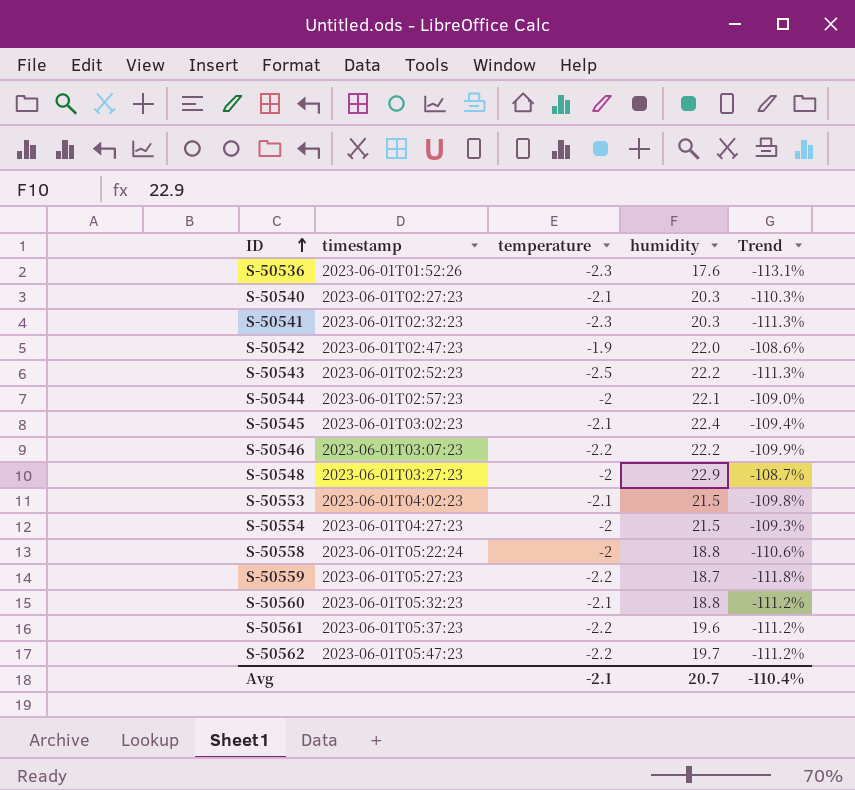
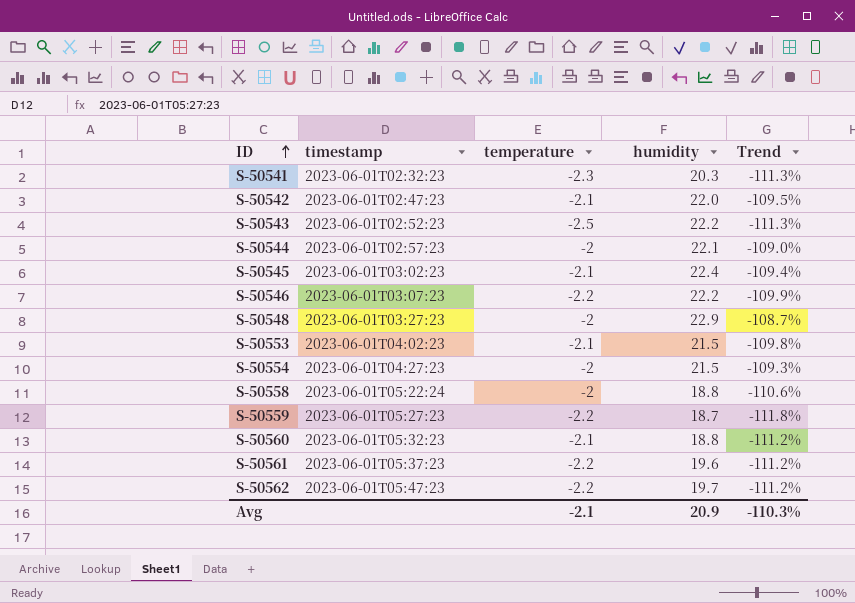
row S-50536: 2023-06-01T01:52:26 | -2.3 | 17.6 | -113.1% -> none
row S-50540: 2023-06-01T02:27:23 | -2.1 | 20.3 | -110.3% -> none
S-50542 | temperature: -1.9 -> -2.1
S-50542 | Trend: -108.6% -> -109.5%
Avg | humidity: 20.7 -> 20.9
Avg | Trend: -110.4% -> -110.3%

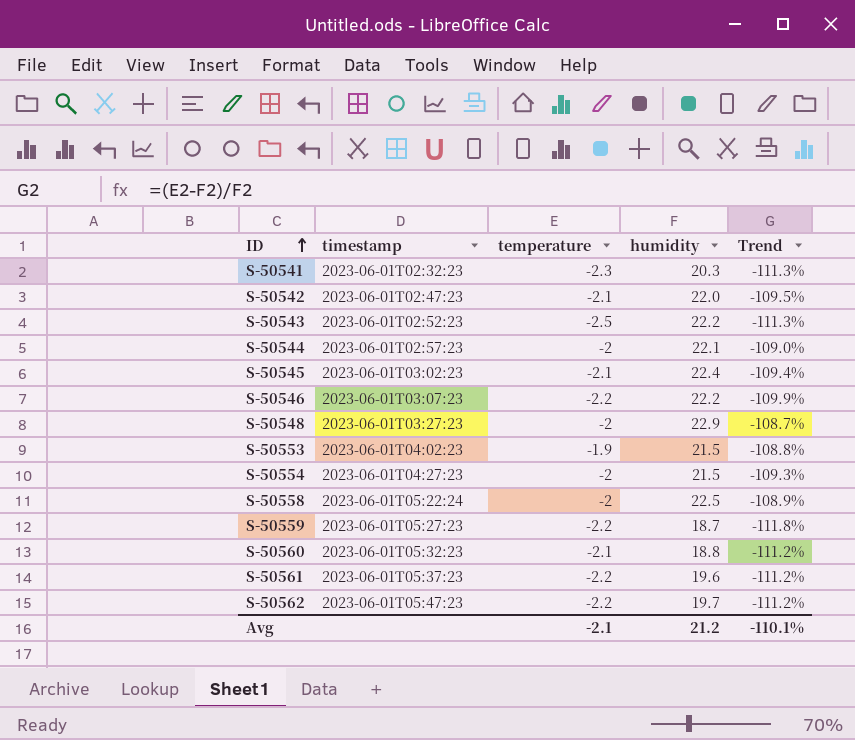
S-50553 | temperature: -2.1 -> -1.9
S-50553 | Trend: -109.8% -> -108.8%
S-50558 | humidity: 18.8 -> 22.5
S-50558 | Trend: -110.6% -> -108.9%
Avg | humidity: 20.9 -> 21.2
Avg | Trend: -110.3% -> -110.1%

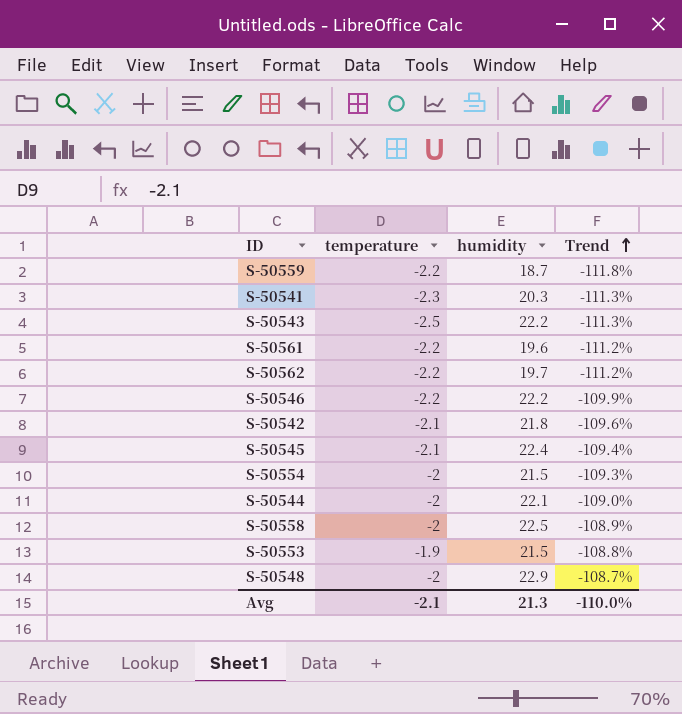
row order: ID ascending -> Trend ascending
column timestamp | position: 2 -> none
row S-50560: 2023-06-01T05:32:23 | -2.1 | 18.8 | -111.2% -> none
S-50542 | humidity: 22.0 -> 21.8
S-50542 | Trend: -109.5% -> -109.6%
Avg | humidity: 21.2 -> 21.3
Avg | Trend: -110.1% -> -110.0%

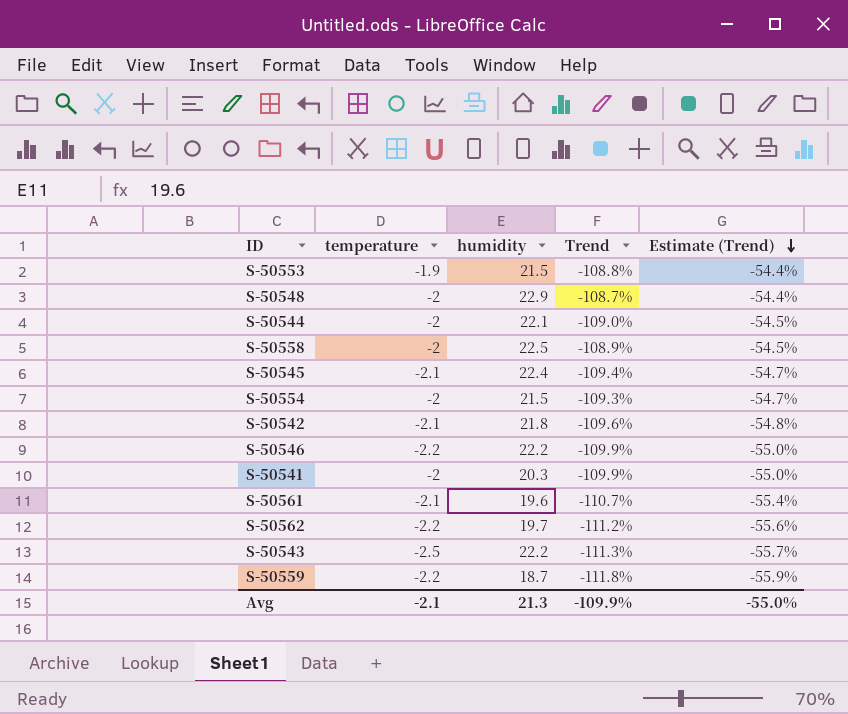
row order: Trend ascending -> Estimate (Trend) descending
column Estimate (Trend) | formula: none -> [Trend] * 0.5
S-50541 | temperature: -2.3 -> -2
S-50541 | Trend: -111.3% -> -109.9%
S-50561 | temperature: -2.2 -> -2.1
S-50561 | Trend: -111.2% -> -110.7%
Avg | Trend: -110.0% -> -109.9%

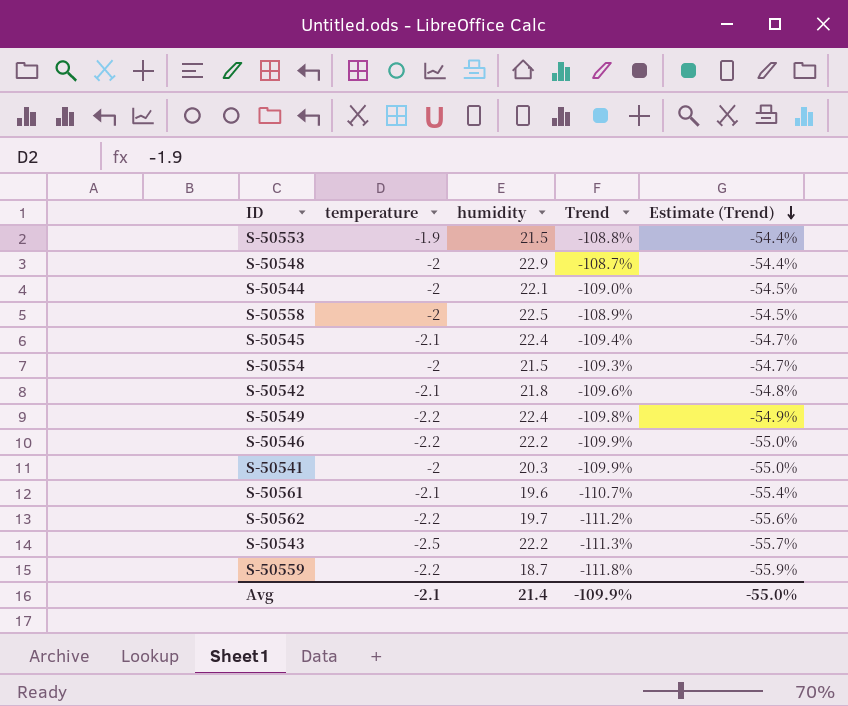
row S-50549: none -> -2.2 | 22.4 | -109.8% | -54.9%
Avg | humidity: 21.3 -> 21.4

